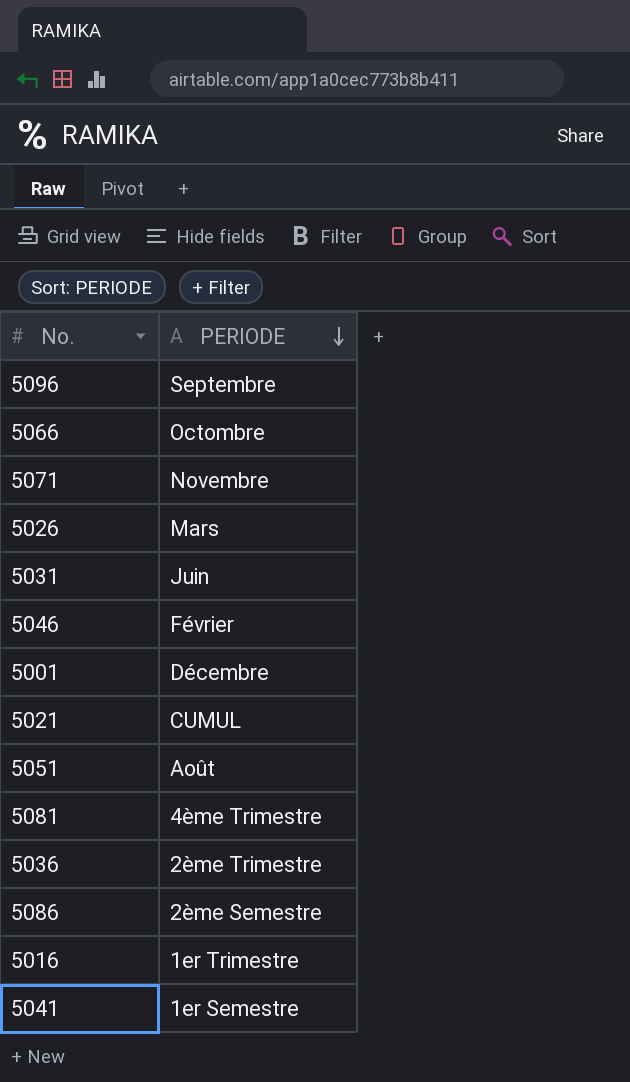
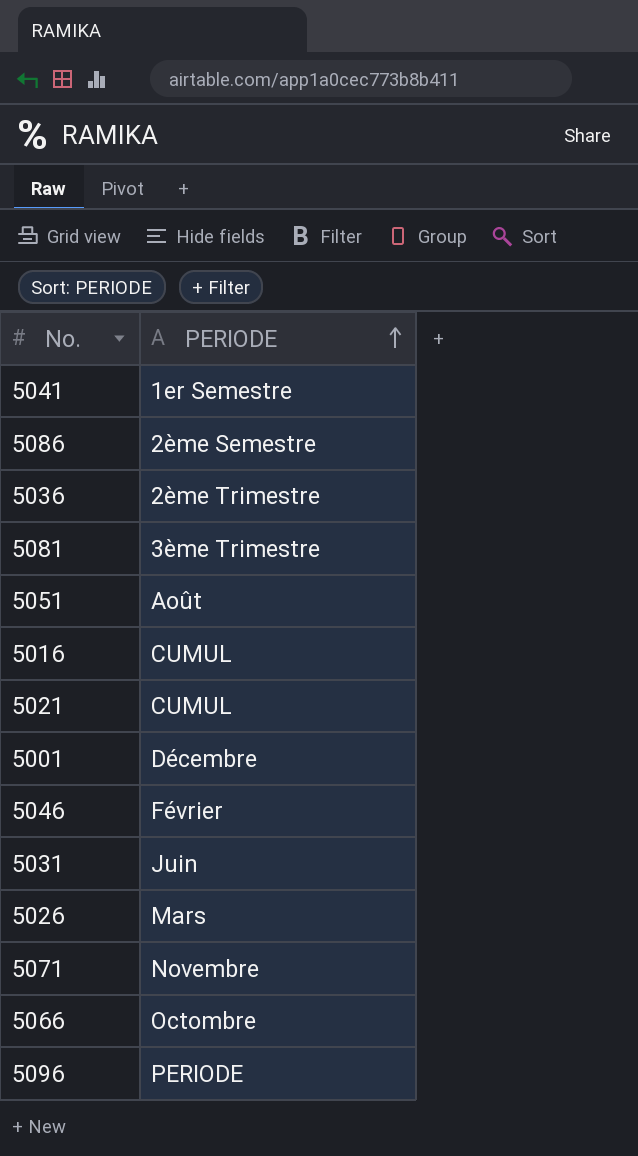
row order: PERIODE descending -> PERIODE ascending
5081 | PERIODE: 4ème Trimestre -> 3ème Trimestre
5016 | PERIODE: 1er Trimestre -> CUMUL
5096 | PERIODE: Septembre -> PERIODE

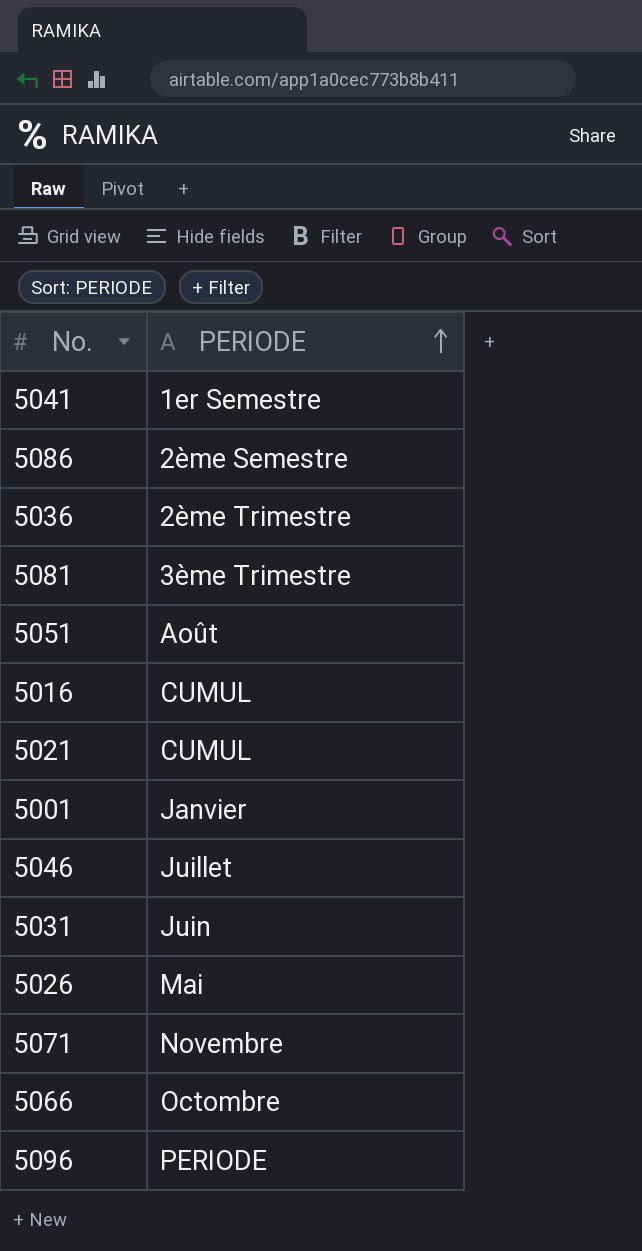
5001 | PERIODE: Décembre -> Janvier
5046 | PERIODE: Février -> Juillet
5026 | PERIODE: Mars -> Mai

